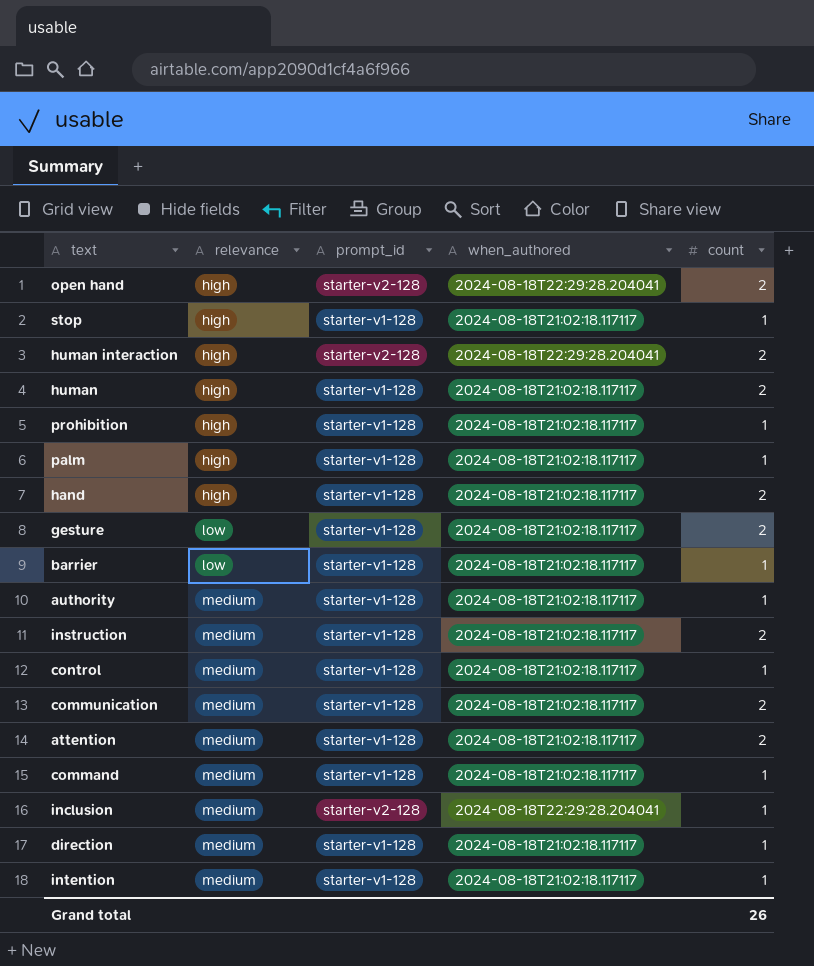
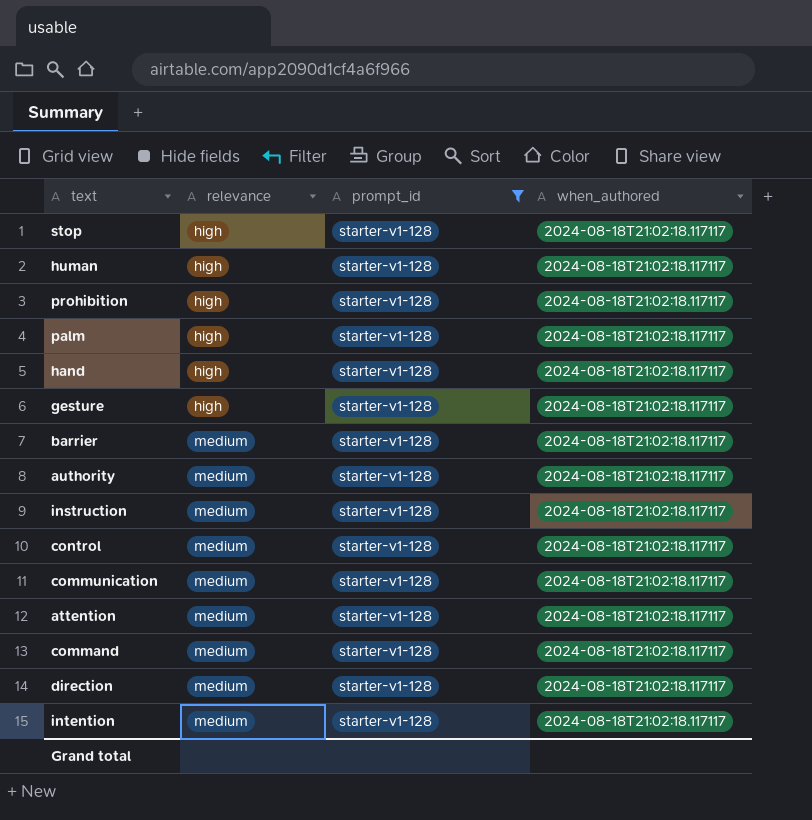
filter: none -> prompt_id = starter-v1-128
column count | position: 5 -> none
gesture | relevance: low -> high
barrier | relevance: low -> medium

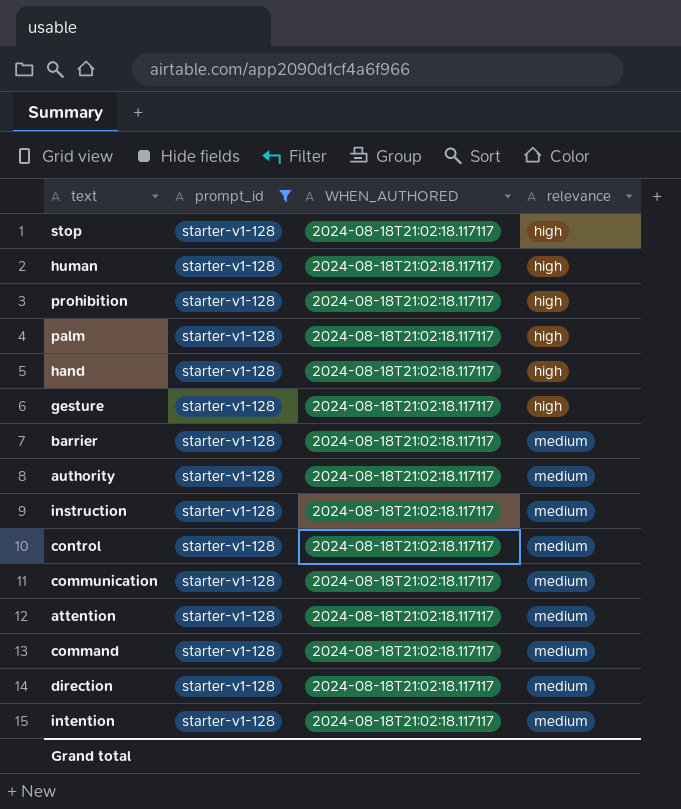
column name: when_authored -> WHEN_AUTHORED
column relevance | position: 2 -> 4

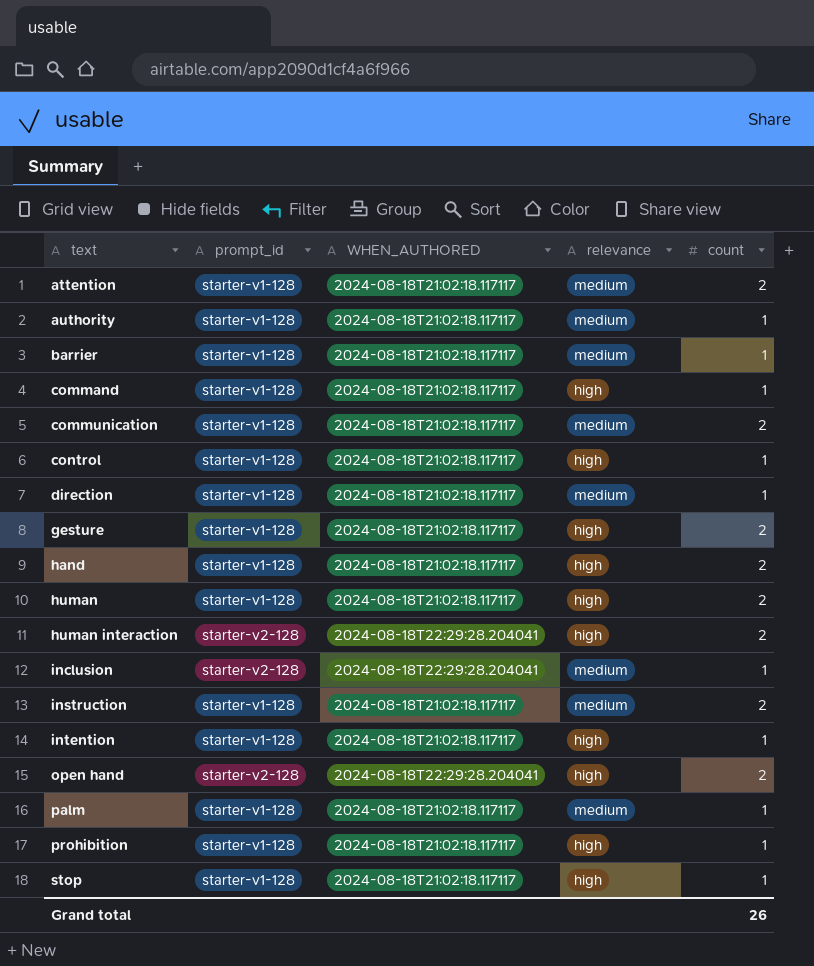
filter: prompt_id = starter-v1-128 -> none
row order: relevance ascending -> text ascending
column count | position: none -> 5
command | relevance: medium -> high
control | relevance: medium -> high
intention | relevance: medium -> high
palm | relevance: high -> medium

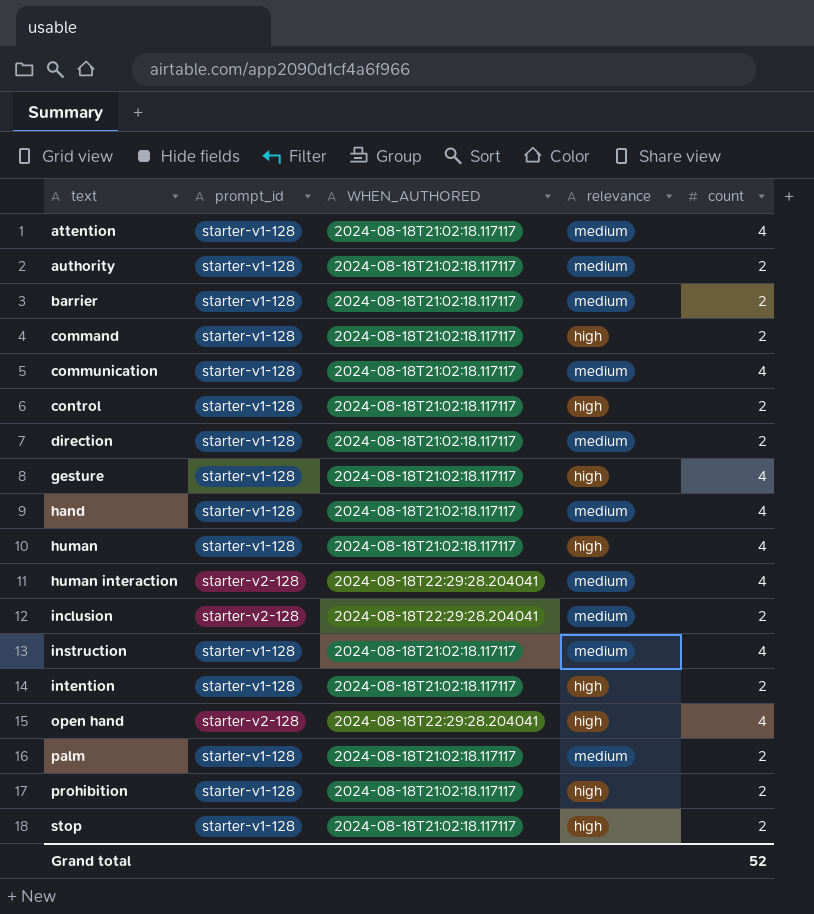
attention | count: 2 -> 4
authority | count: 1 -> 2
barrier | count: 1 -> 2
command | count: 1 -> 2
communication | count: 2 -> 4
control | count: 1 -> 2
direction | count: 1 -> 2
gesture | count: 2 -> 4
hand | relevance: high -> medium
hand | count: 2 -> 4
human | count: 2 -> 4
human interaction | relevance: high -> medium
human interaction | count: 2 -> 4
inclusion | count: 1 -> 2
instruction | count: 2 -> 4
intention | count: 1 -> 2
open hand | count: 2 -> 4
palm | count: 1 -> 2
prohibition | count: 1 -> 2
stop | count: 1 -> 2
Grand total | count: 26 -> 52

